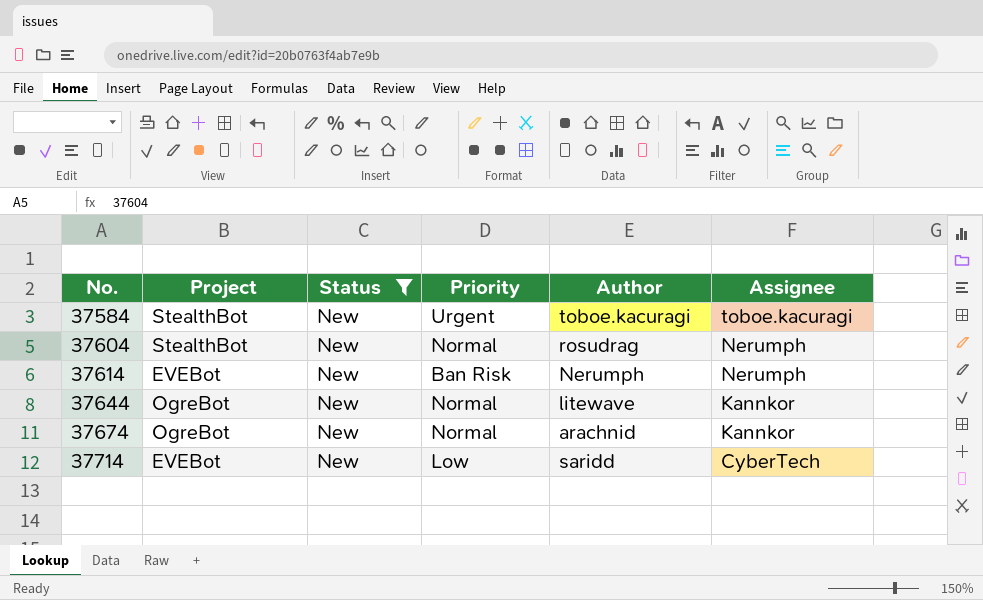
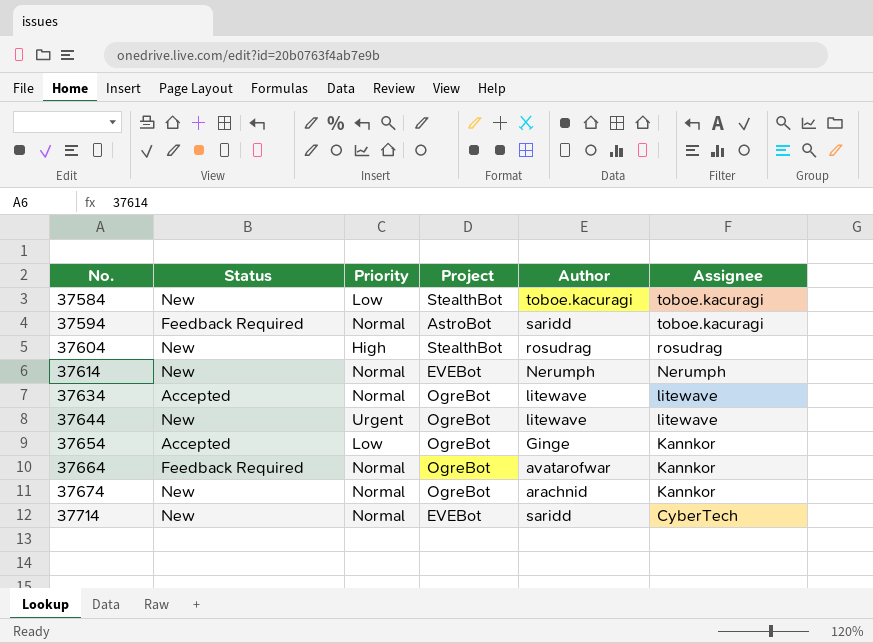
filter: Status = New -> none
column Project | position: 2 -> 4
37584 | Priority: Urgent -> Low
37604 | Priority: Normal -> High
37604 | Assignee: Nerumph -> rosudrag
37614 | Priority: Ban Risk -> Normal
37644 | Priority: Normal -> Urgent
37644 | Assignee: Kannkor -> litewave
37714 | Priority: Low -> Normal

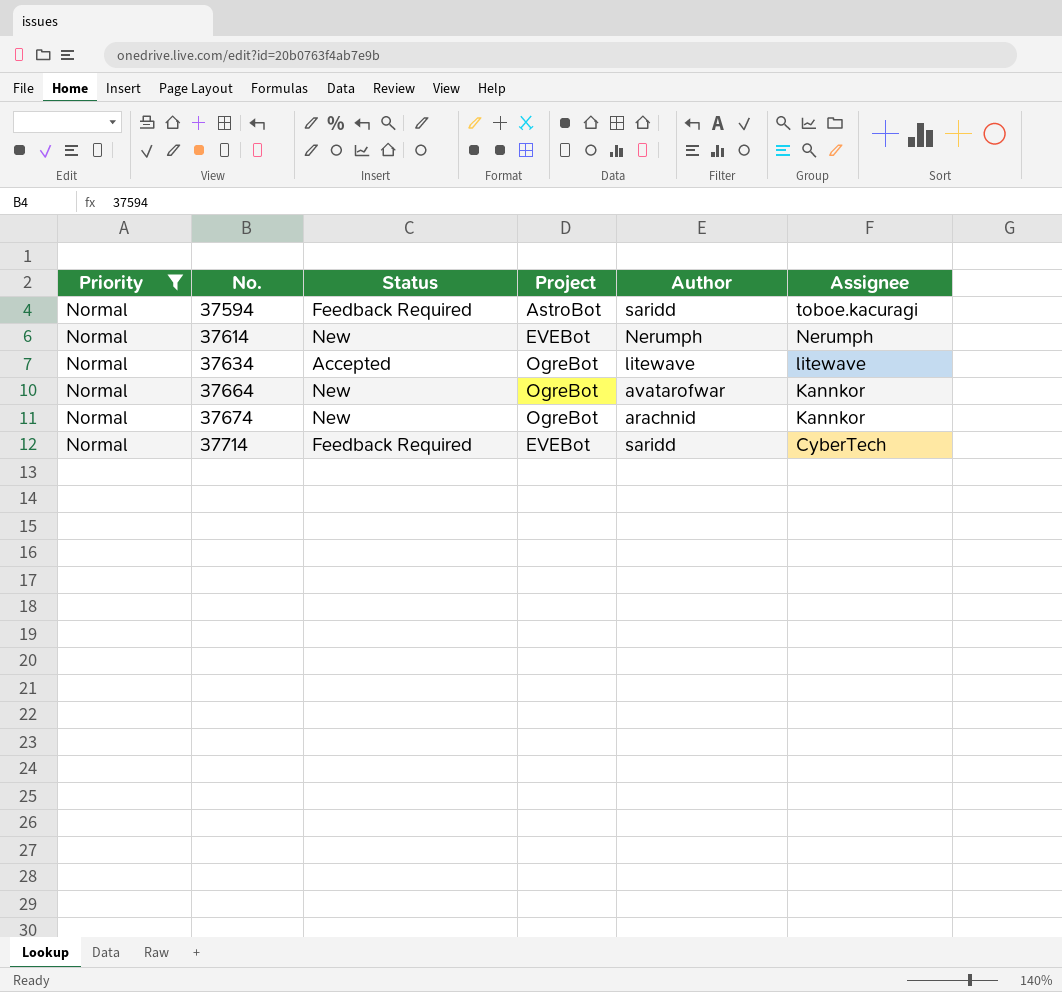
filter: none -> Priority = Normal
column Priority | position: 3 -> 1
37664 | Status: Feedback Required -> New
37714 | Status: New -> Feedback Required

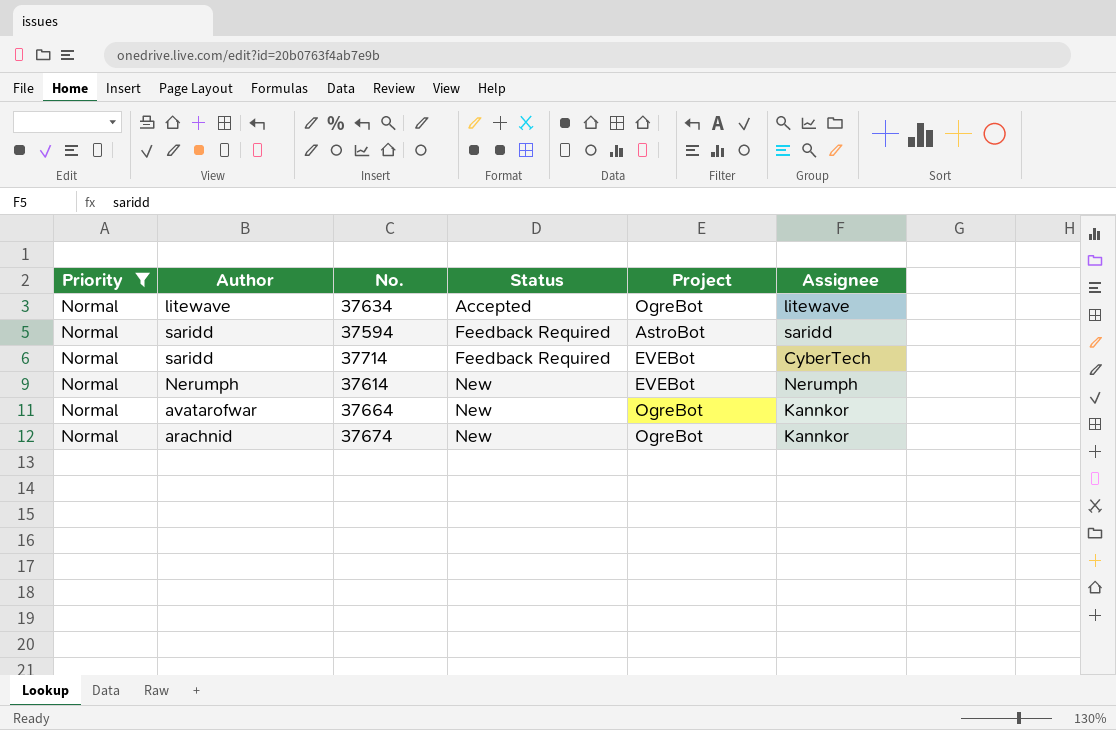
row order: No. ascending -> Status ascending
column Author | position: 5 -> 2
37594 | Assignee: toboe.kacuragi -> saridd

